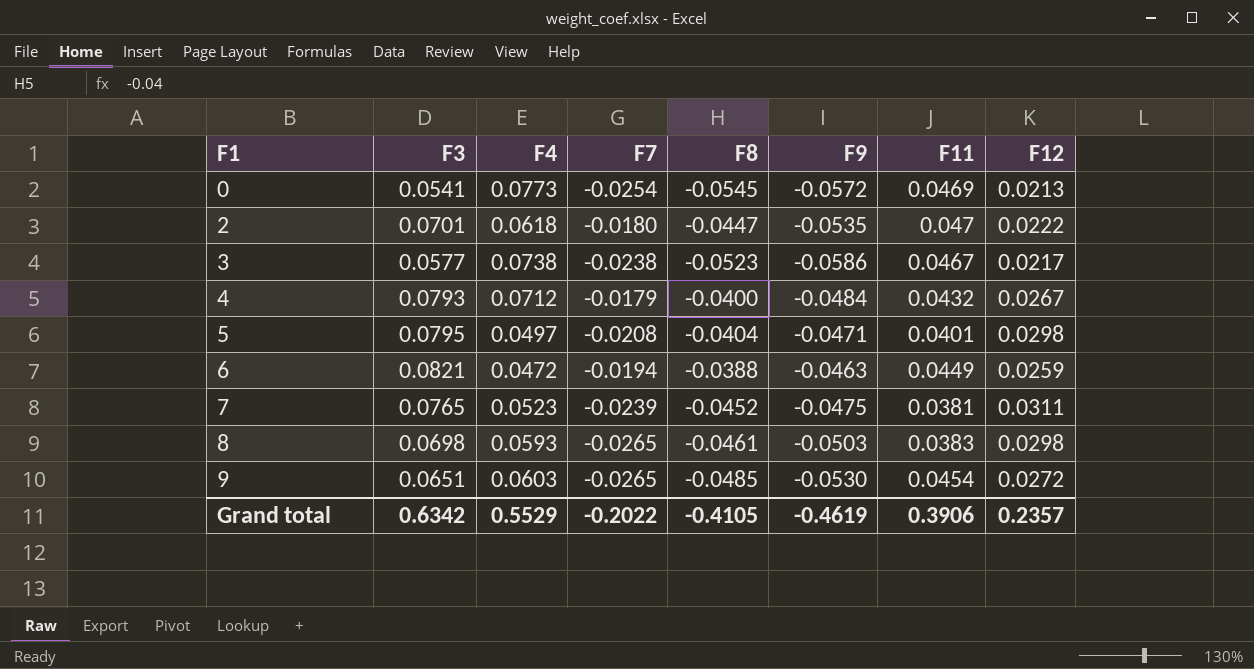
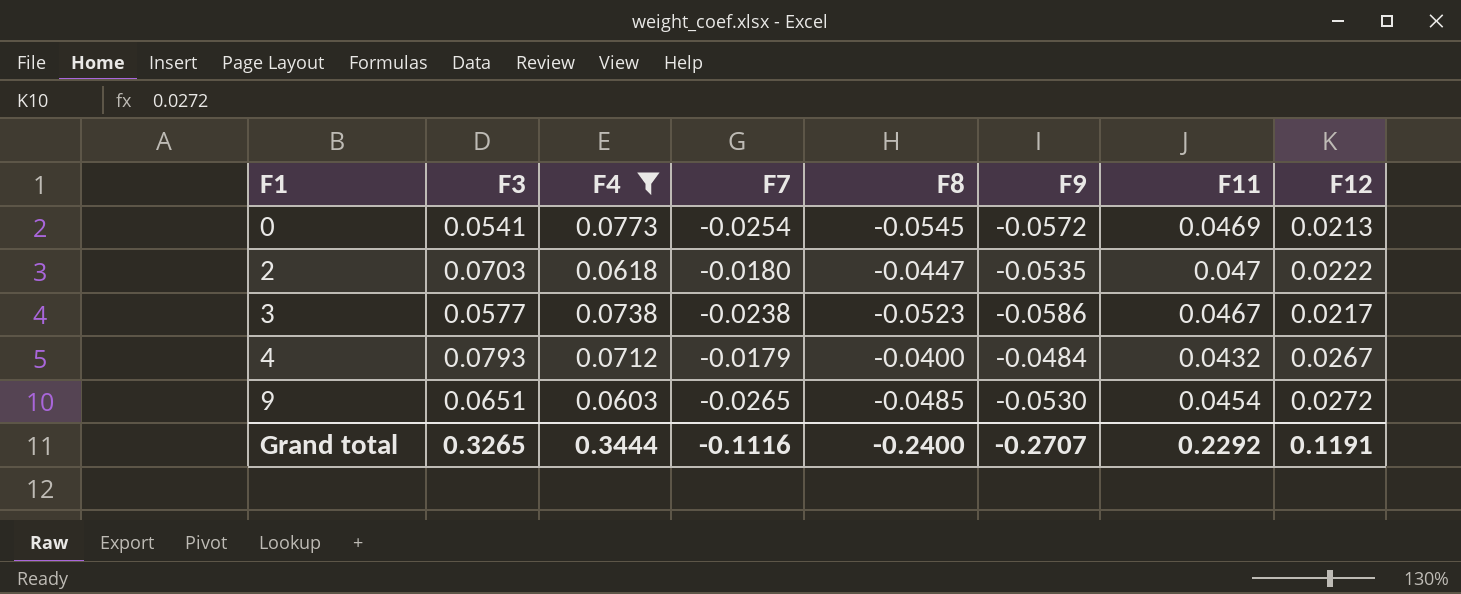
filter: none -> F4 >= 0.0603
2 | F3: 0.0701 -> 0.0703
Grand total | F3: 0.6342 -> 0.3265
Grand total | F4: 0.5529 -> 0.3444
Grand total | F7: -0.2022 -> -0.1116
Grand total | F8: -0.4105 -> -0.2400
Grand total | F9: -0.4619 -> -0.2707
Grand total | F11: 0.3906 -> 0.2292
Grand total | F12: 0.2357 -> 0.1191

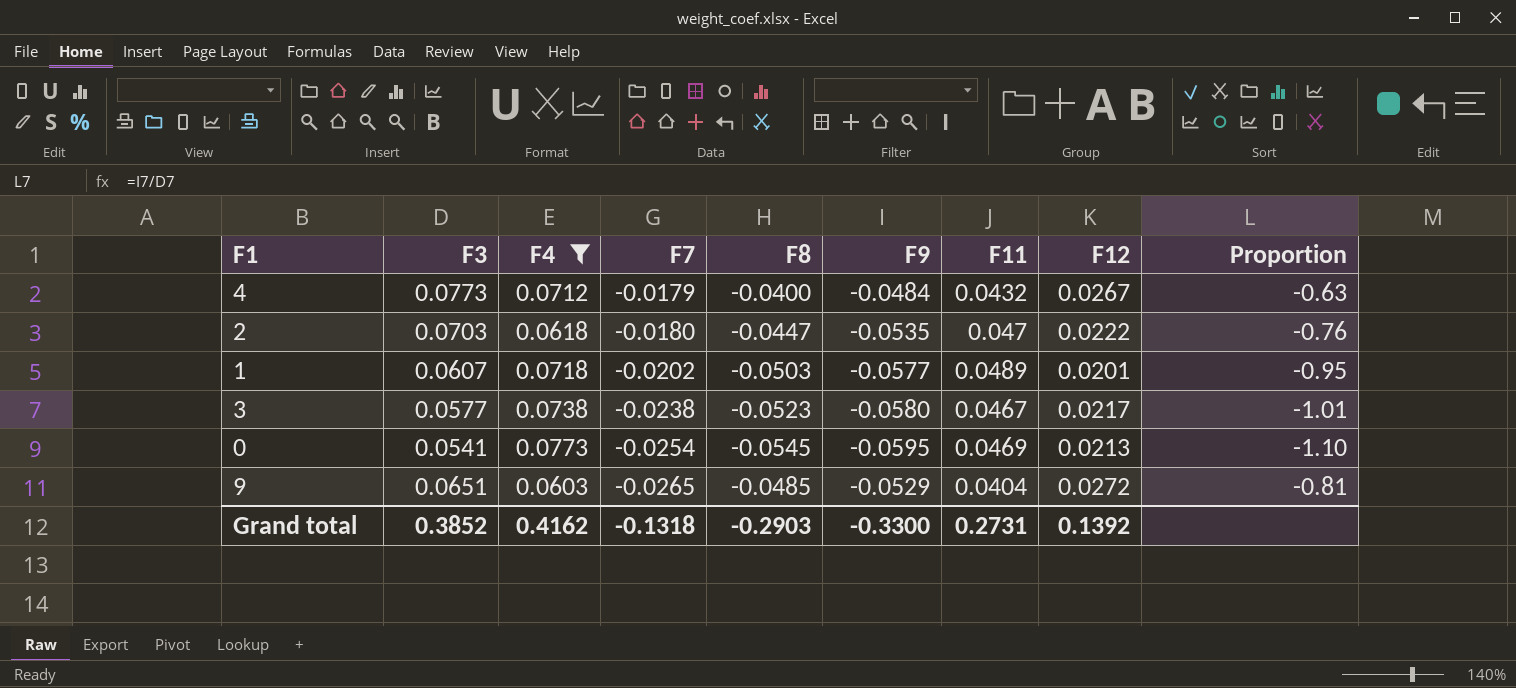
row order: F1 ascending -> F7 descending
column Proportion | formula: none -> [F9] / [F3]
4 | F3: 0.0793 -> 0.0773
row 1: none -> 0.0607 | 0.0718 | -0.0202 | -0.0503 | -0.0577 | 0.0489 | 0.0201 | -0.95
3 | F9: -0.0586 -> -0.0580
0 | F9: -0.0572 -> -0.0595
9 | F9: -0.0530 -> -0.0529
9 | F11: 0.0454 -> 0.0404
Grand total | F3: 0.3265 -> 0.3852
Grand total | F4: 0.3444 -> 0.4162
Grand total | F7: -0.1116 -> -0.1318
Grand total | F8: -0.2400 -> -0.2903
Grand total | F9: -0.2707 -> -0.3300
Grand total | F11: 0.2292 -> 0.2731
Grand total | F12: 0.1191 -> 0.1392

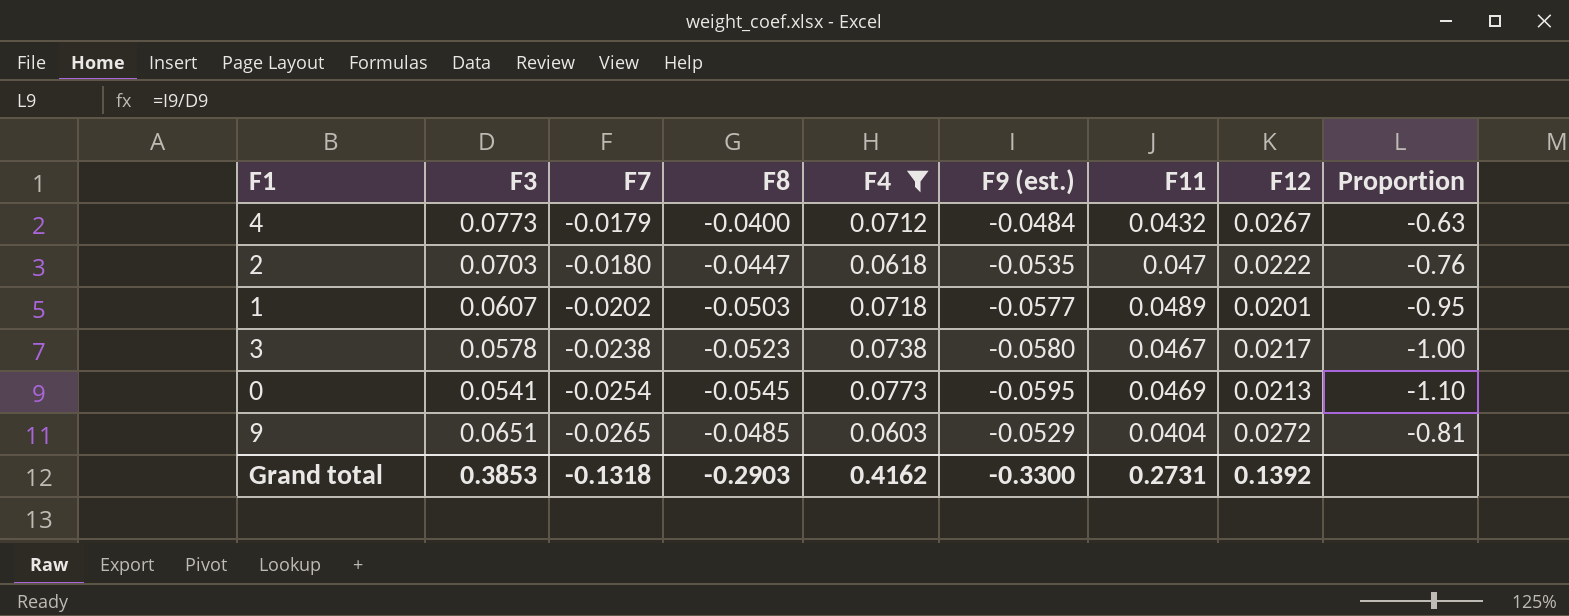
column F4 | position: 3 -> 5
column name: F9 -> F9 (est.)
3 | F3: 0.0577 -> 0.0578
3 | Proportion: -1.01 -> -1.00
Grand total | F3: 0.3852 -> 0.3853

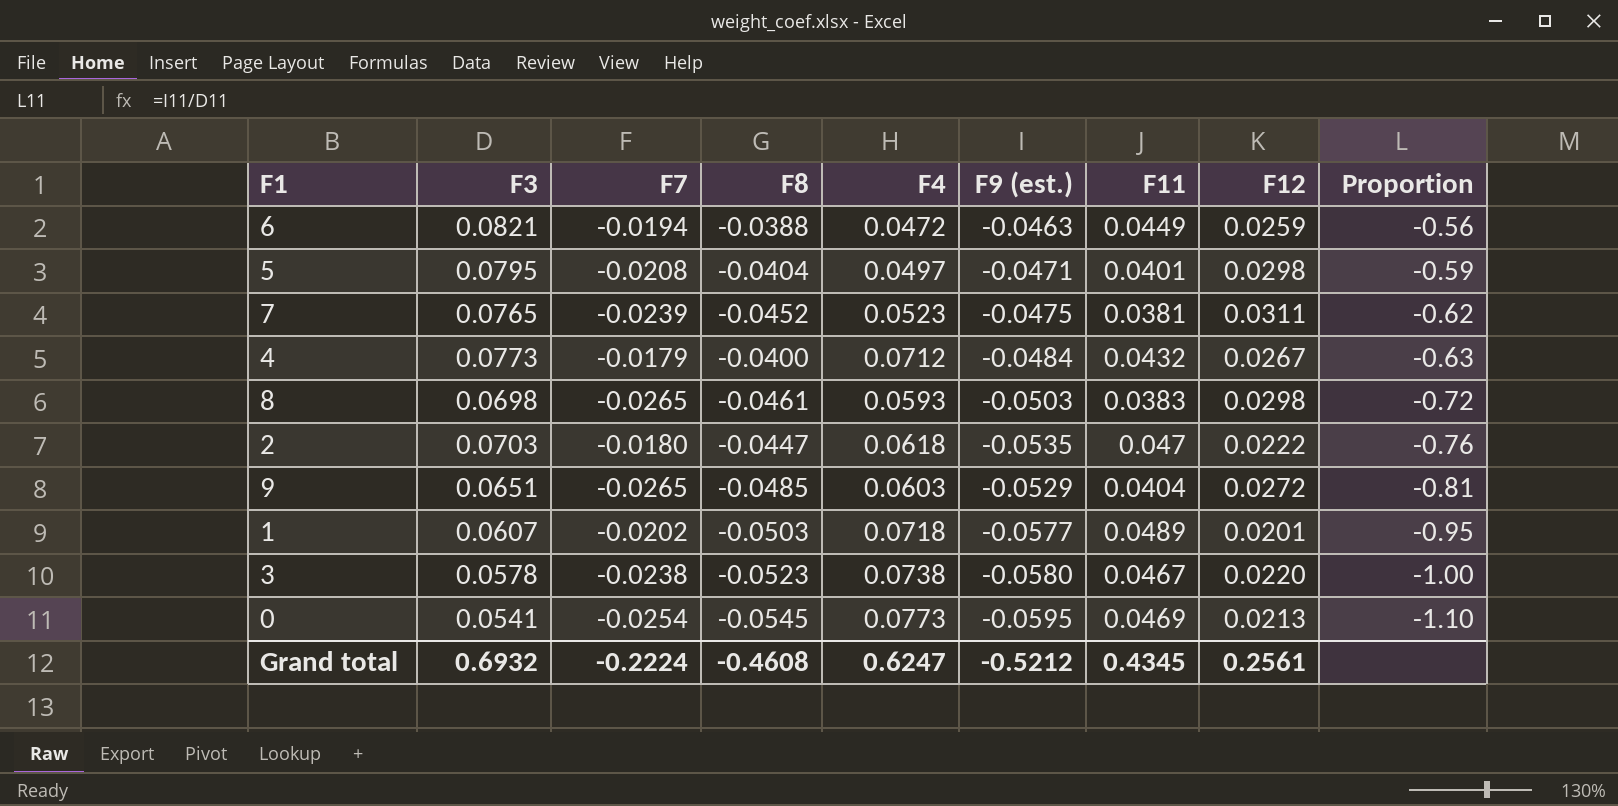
filter: F4 >= 0.0603 -> none
row order: F7 descending -> Proportion descending
3 | F12: 0.0217 -> 0.0220
Grand total | F3: 0.3853 -> 0.6932
Grand total | F7: -0.1318 -> -0.2224
Grand total | F8: -0.2903 -> -0.4608
Grand total | F4: 0.4162 -> 0.6247
Grand total | F9 (est.): -0.3300 -> -0.5212
Grand total | F11: 0.2731 -> 0.4345
Grand total | F12: 0.1392 -> 0.2561

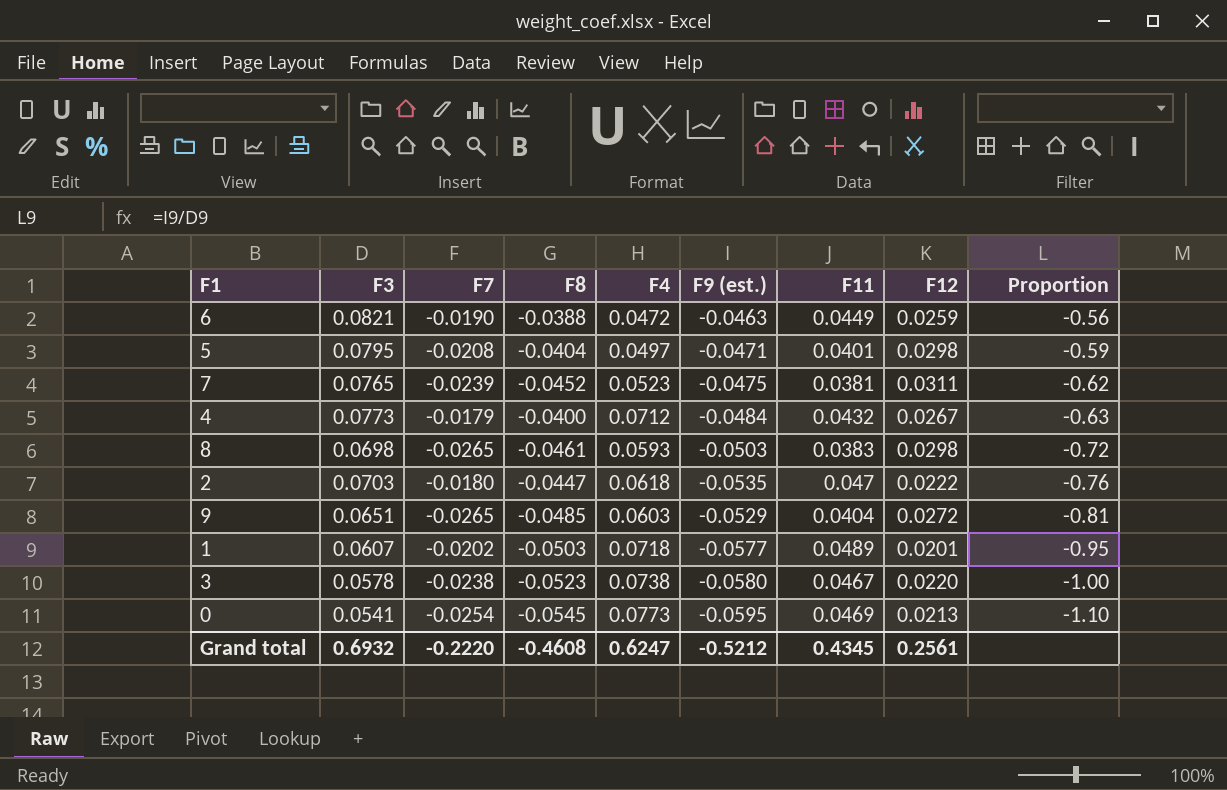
6 | F7: -0.0194 -> -0.0190
Grand total | F7: -0.2224 -> -0.2220

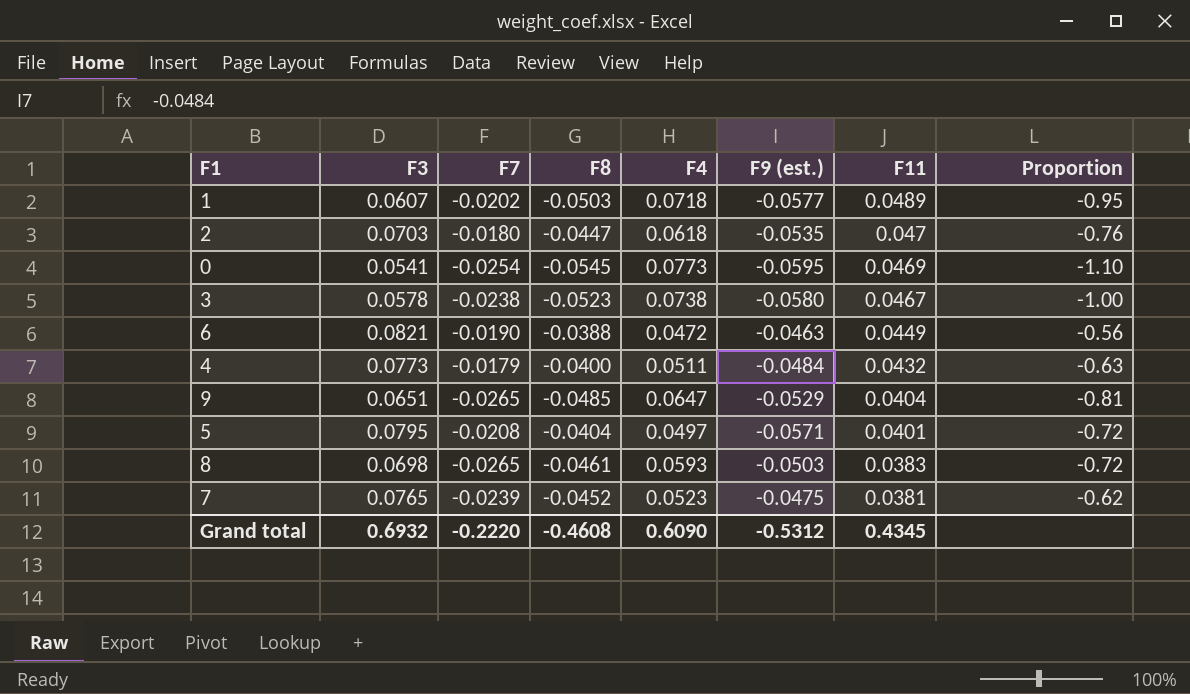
row order: Proportion descending -> F11 descending
column F12 | position: 8 -> none
4 | F4: 0.0712 -> 0.0511
9 | F4: 0.0603 -> 0.0647
5 | F9 (est.): -0.0471 -> -0.0571
5 | Proportion: -0.59 -> -0.72
Grand total | F4: 0.6247 -> 0.6090
Grand total | F9 (est.): -0.5212 -> -0.5312

